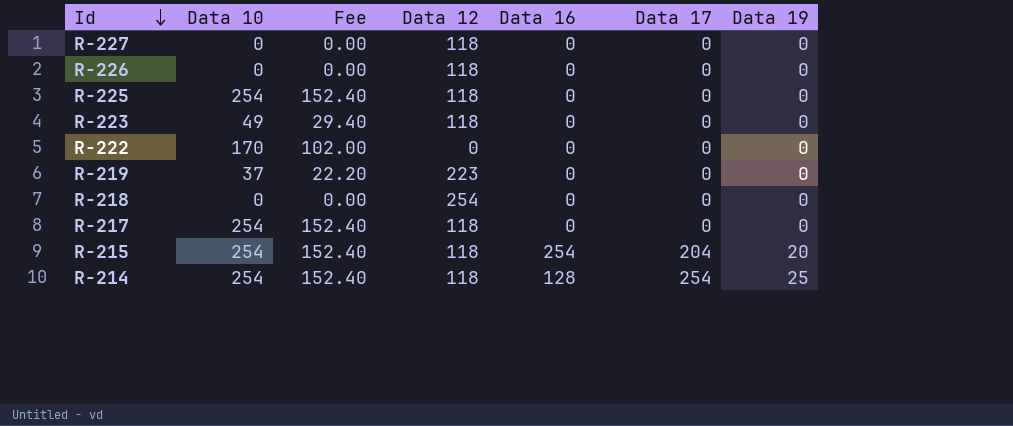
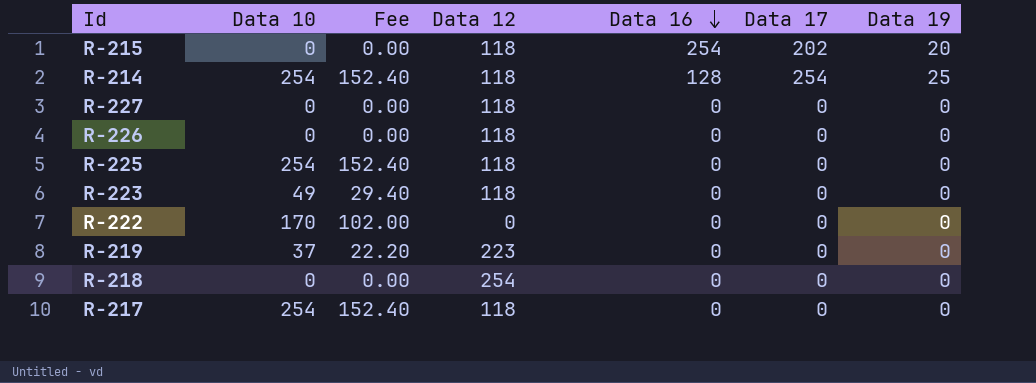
row order: Id descending -> Data 16 descending
R-215 | Data 10: 254 -> 0
R-215 | Fee: 152.40 -> 0.00
R-215 | Data 17: 204 -> 202

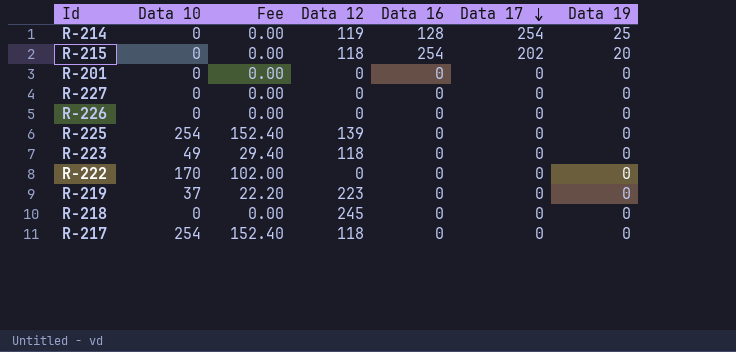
row order: Data 16 descending -> Data 17 descending
R-214 | Data 10: 254 -> 0
R-214 | Fee: 152.40 -> 0.00
R-214 | Data 12: 118 -> 119
row R-201: none -> 0 | 0.00 | 0 | 0 | 0 | 0
R-227 | Data 12: 118 -> 0
R-226 | Data 12: 118 -> 0
R-225 | Data 12: 118 -> 139
R-218 | Data 12: 254 -> 245

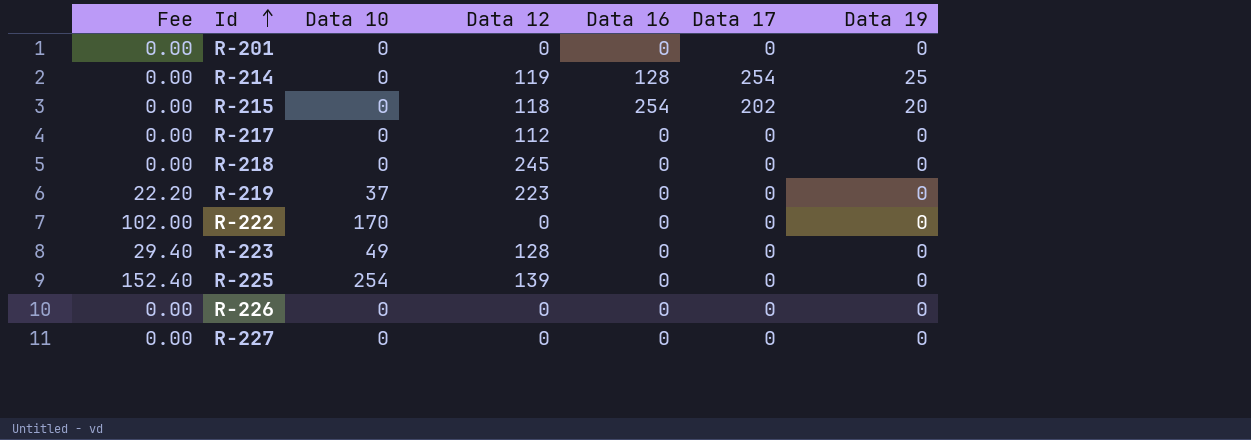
row order: Data 17 descending -> Id ascending
column Fee | position: 3 -> 1
R-217 | Fee: 152.40 -> 0.00
R-217 | Data 10: 254 -> 0
R-217 | Data 12: 118 -> 112
R-223 | Data 12: 118 -> 128

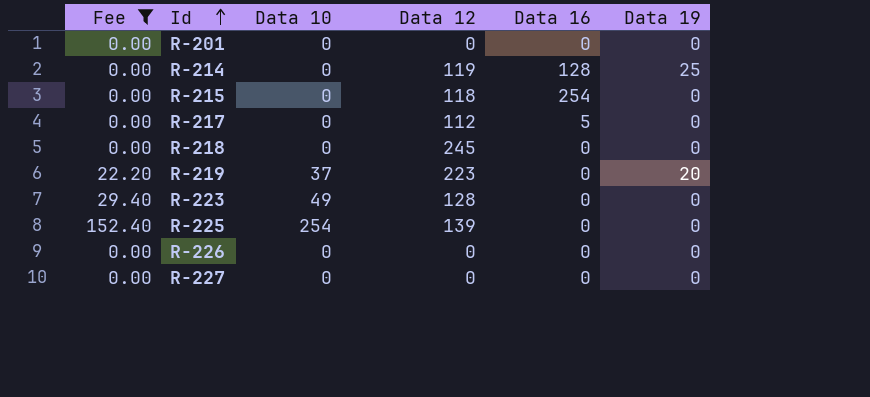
filter: none -> Fee != 102.00
column Data 17 | position: 6 -> none
R-215 | Data 19: 20 -> 0
R-217 | Data 16: 0 -> 5
R-219 | Data 19: 0 -> 20

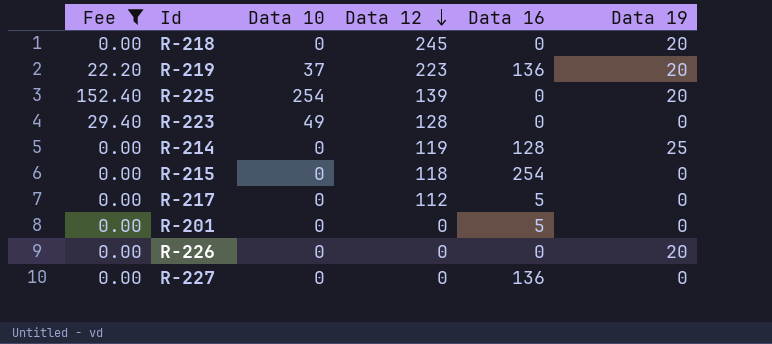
row order: Id ascending -> Data 12 descending
R-218 | Data 19: 0 -> 20
R-219 | Data 16: 0 -> 136
R-225 | Data 19: 0 -> 20
R-201 | Data 16: 0 -> 5
R-226 | Data 19: 0 -> 20
R-227 | Data 16: 0 -> 136

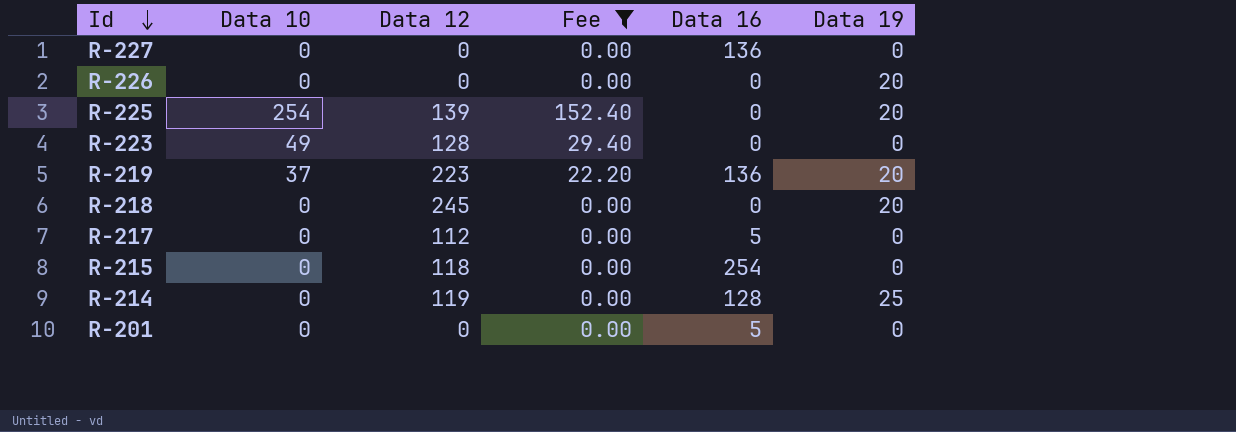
row order: Data 12 descending -> Id descending
column Fee | position: 1 -> 4

